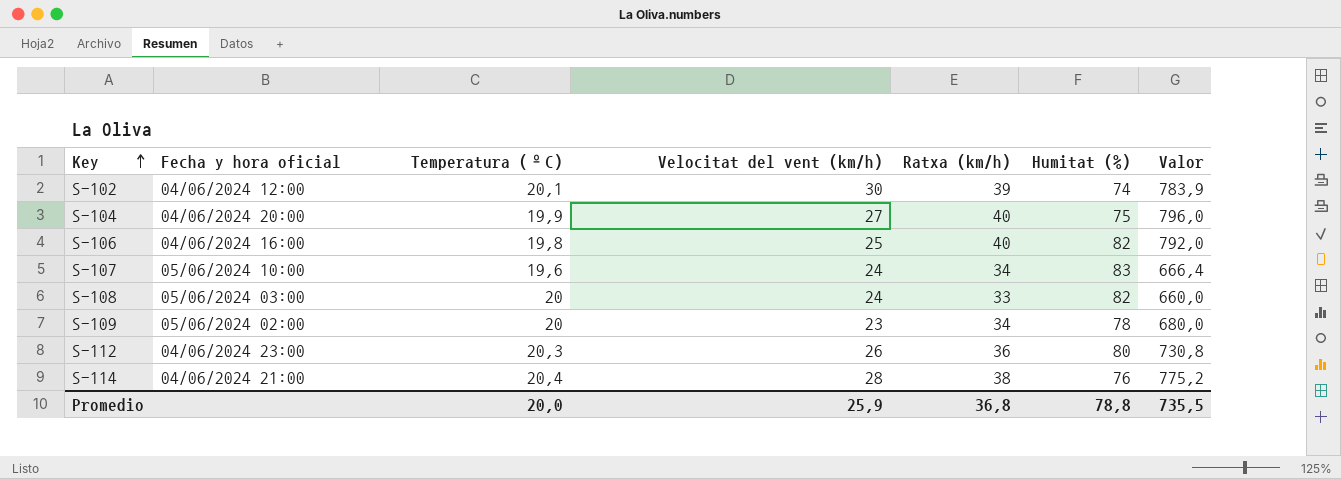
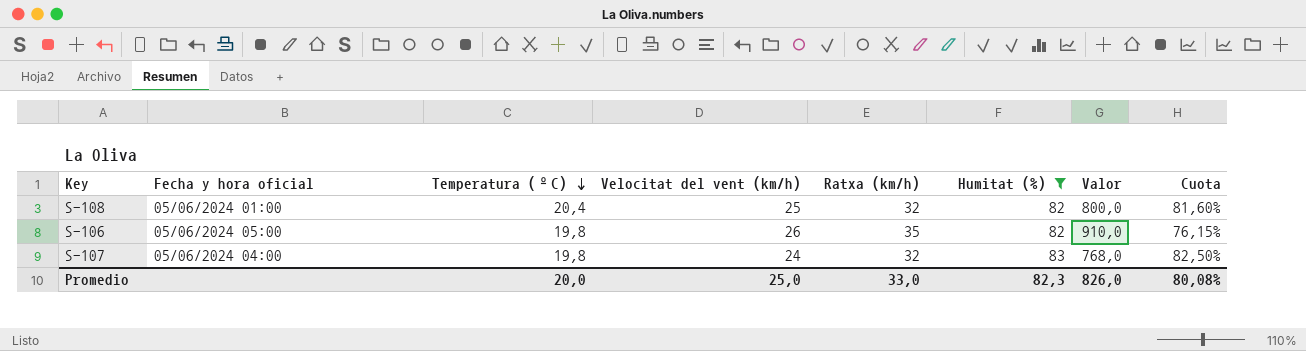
filter: none -> Humitat (%) >= 82
row order: Key ascending -> Temperatura (ºC) descending
column Valor | formula: [Temperatura (ºC)] * [Ratxa (km/h)] -> [Velocitat del vent (km/h)] * [Ratxa (km/h)]
column Cuota | formula: none -> [Temperatura (ºC)] / [Velocitat del vent (km/h)]
S-108 | Fecha y hora oficial: 05/06/2024 03:00 -> 05/06/2024 01:00
S-108 | Temperatura (ºC): 20 -> 20,4
S-108 | Velocitat del vent (km/h): 24 -> 25
S-108 | Ratxa (km/h): 33 -> 32
S-106 | Fecha y hora oficial: 04/06/2024 16:00 -> 05/06/2024 05:00
S-106 | Velocitat del vent (km/h): 25 -> 26
S-106 | Ratxa (km/h): 40 -> 35
S-107 | Fecha y hora oficial: 05/06/2024 10:00 -> 05/06/2024 04:00
S-107 | Temperatura (ºC): 19,6 -> 19,8
S-107 | Ratxa (km/h): 34 -> 32
Promedio | Velocitat del vent (km/h): 25,9 -> 25,0
Promedio | Ratxa (km/h): 36,8 -> 33,0
Promedio | Humitat (%): 78,8 -> 82,3
Promedio | Valor: 735,5 -> 826,0

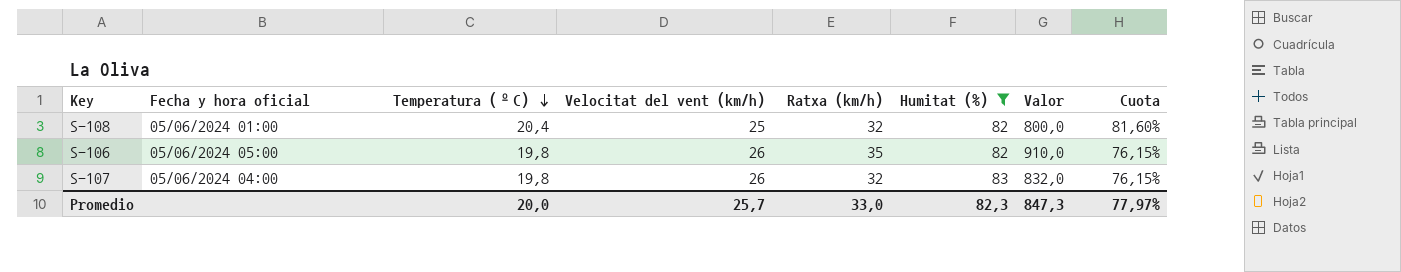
S-107 | Velocitat del vent (km/h): 24 -> 26
S-107 | Valor: 768,0 -> 832,0
S-107 | Cuota: 82,50% -> 76,15%
Promedio | Velocitat del vent (km/h): 25,0 -> 25,7
Promedio | Valor: 826,0 -> 847,3
Promedio | Cuota: 80,08% -> 77,97%

